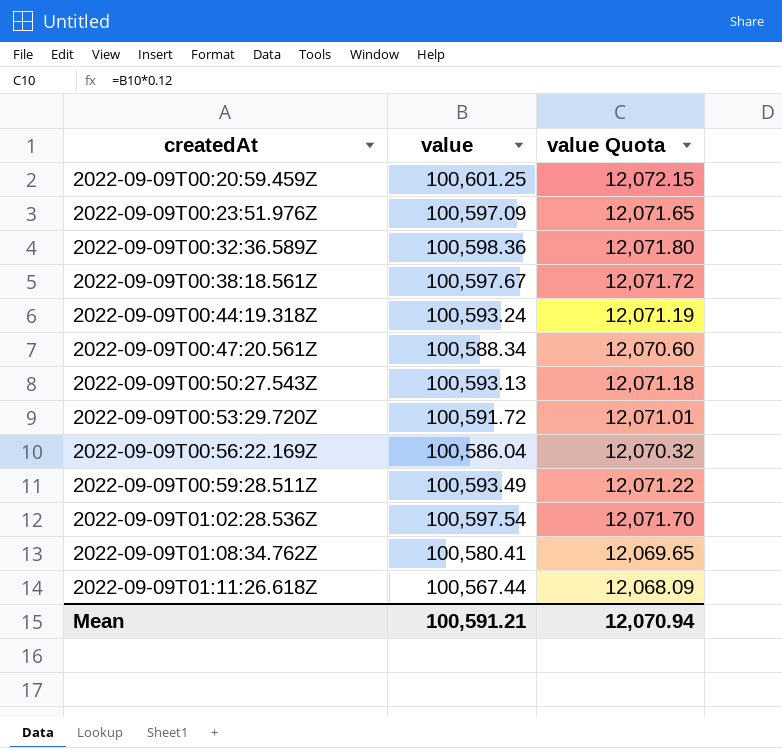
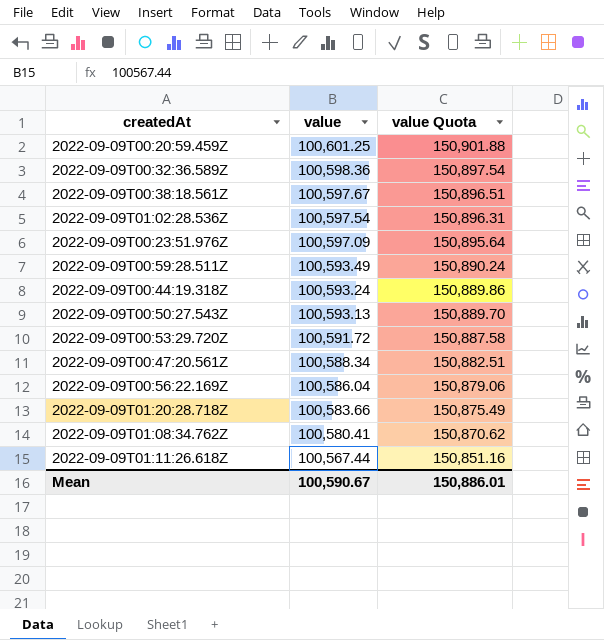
row order: createdAt ascending -> value descending
column value Quota | formula: [value] * 0.12 -> [value] * 1.5
row 2022-09-09T01:20:28.718Z: none -> 100,583.66 | 150,875.49
Mean | value: 100,591.21 -> 100,590.67
Mean | value Quota: 12,070.94 -> 150,886.01

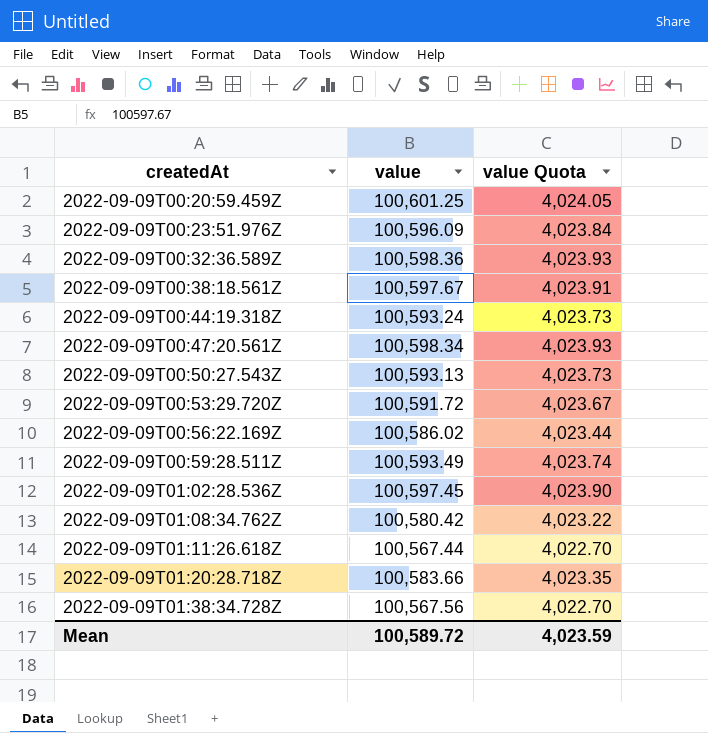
row order: value descending -> createdAt ascending
column value Quota | formula: [value] * 1.5 -> [value] * 0.04
2022-09-09T00:23:51.976Z | value: 100,597.09 -> 100,596.09
2022-09-09T00:47:20.561Z | value: 100,588.34 -> 100,598.34
2022-09-09T00:56:22.169Z | value: 100,586.04 -> 100,586.02
2022-09-09T01:02:28.536Z | value: 100,597.54 -> 100,597.45
2022-09-09T01:08:34.762Z | value: 100,580.41 -> 100,580.42
row 2022-09-09T01:38:34.728Z: none -> 100,567.56 | 4,022.70
Mean | value: 100,590.67 -> 100,589.72
Mean | value Quota: 150,886.01 -> 4,023.59

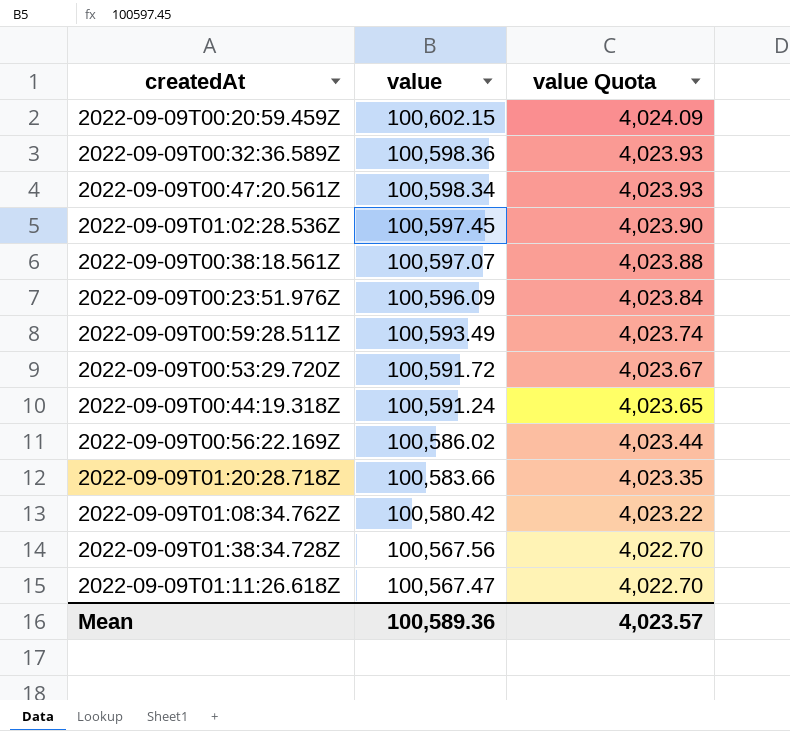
row order: createdAt ascending -> value descending
row 2022-09-09T00:50:27.543Z: 100,593.13 | 4,023.73 -> none
2022-09-09T00:20:59.459Z | value: 100,601.25 -> 100,602.15
2022-09-09T00:20:59.459Z | value Quota: 4,024.05 -> 4,024.09
2022-09-09T00:38:18.561Z | value: 100,597.67 -> 100,597.07
2022-09-09T00:38:18.561Z | value Quota: 4,023.91 -> 4,023.88
2022-09-09T00:44:19.318Z | value: 100,593.24 -> 100,591.24
2022-09-09T00:44:19.318Z | value Quota: 4,023.73 -> 4,023.65
2022-09-09T01:11:26.618Z | value: 100,567.44 -> 100,567.47
Mean | value: 100,589.72 -> 100,589.36
Mean | value Quota: 4,023.59 -> 4,023.57

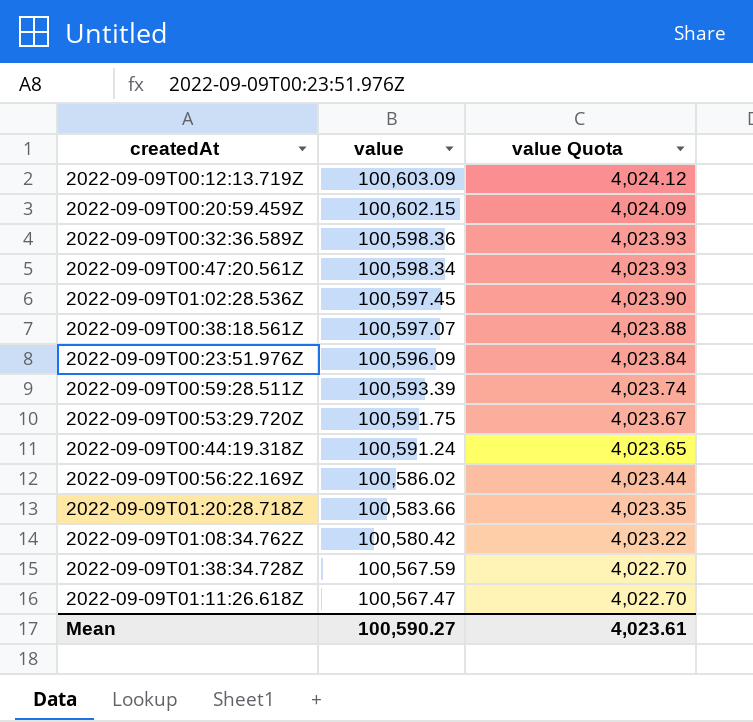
row 2022-09-09T00:12:13.719Z: none -> 100,603.09 | 4,024.12
2022-09-09T00:59:28.511Z | value: 100,593.49 -> 100,593.39
2022-09-09T00:53:29.720Z | value: 100,591.72 -> 100,591.75
2022-09-09T01:38:34.728Z | value: 100,567.56 -> 100,567.59
Mean | value: 100,589.36 -> 100,590.27
Mean | value Quota: 4,023.57 -> 4,023.61

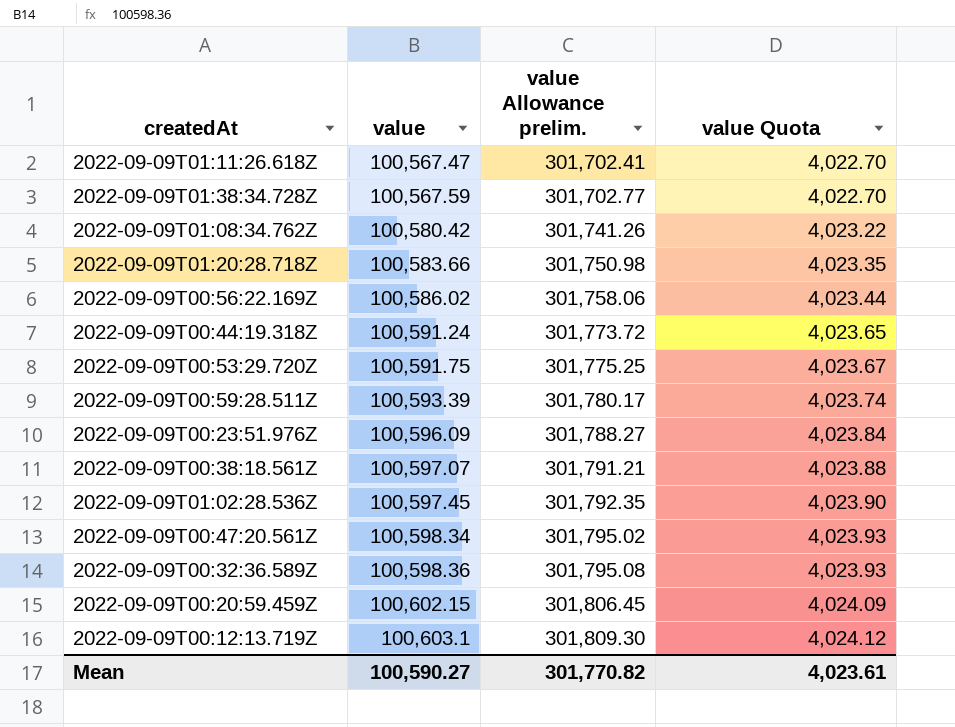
row order: value descending -> value ascending
column value Allowance prelim. | formula: none -> [value] * 3
2022-09-09T00:12:13.719Z | value: 100,603.09 -> 100,603.1

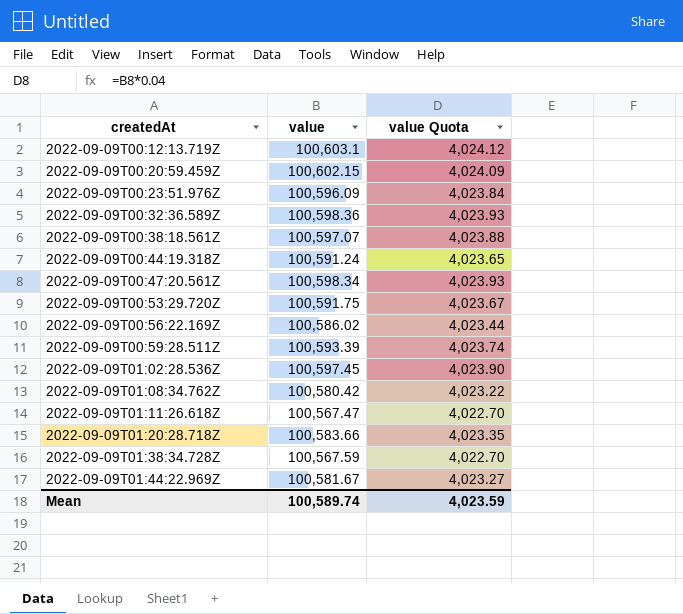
row order: value ascending -> createdAt ascending
column value Allowance prelim. | formula: [value] * 3 -> none
row 2022-09-09T01:44:22.969Z: none -> 100,581.67 | 4,023.27
Mean | value: 100,590.27 -> 100,589.74
Mean | value Quota: 4,023.61 -> 4,023.59

